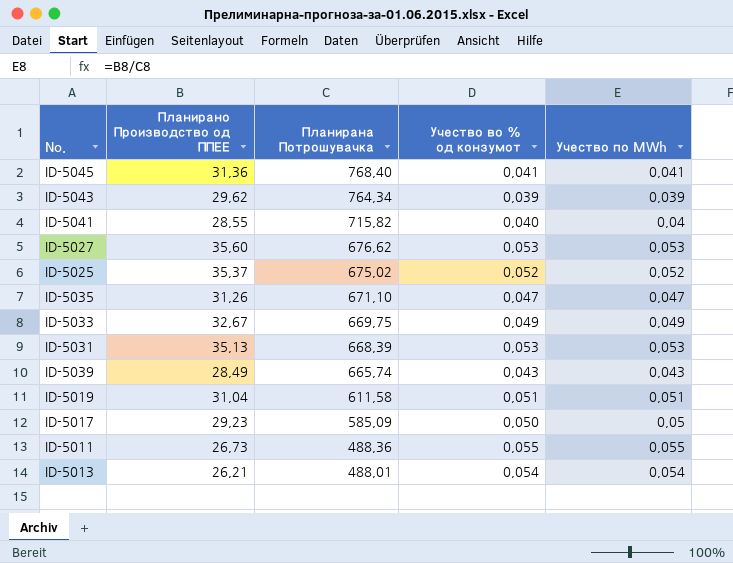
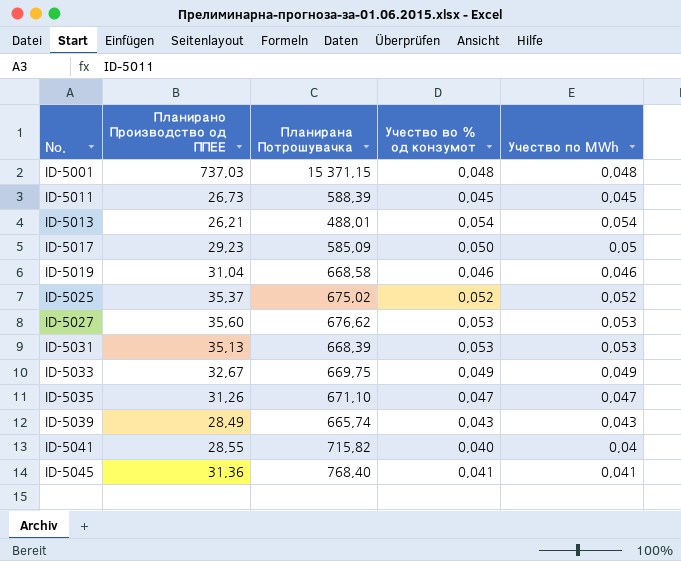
row order: Планирана Потрошувачка descending -> No. ascending
row ID-5043: 29,62 | 764,34 | 0,039 | 0,039 -> none
row ID-5001: none -> 737,03 | 15 371,15 | 0,048 | 0,048
ID-5011 | Планирана Потрошувачка: 488,36 -> 588,39
ID-5011 | Учество во % од конзумот: 0,055 -> 0,045
ID-5011 | Учество по MWh: 0,055 -> 0,045
ID-5019 | Планирана Потрошувачка: 611,58 -> 668,58
ID-5019 | Учество во % од конзумот: 0,051 -> 0,046
ID-5019 | Учество по MWh: 0,051 -> 0,046

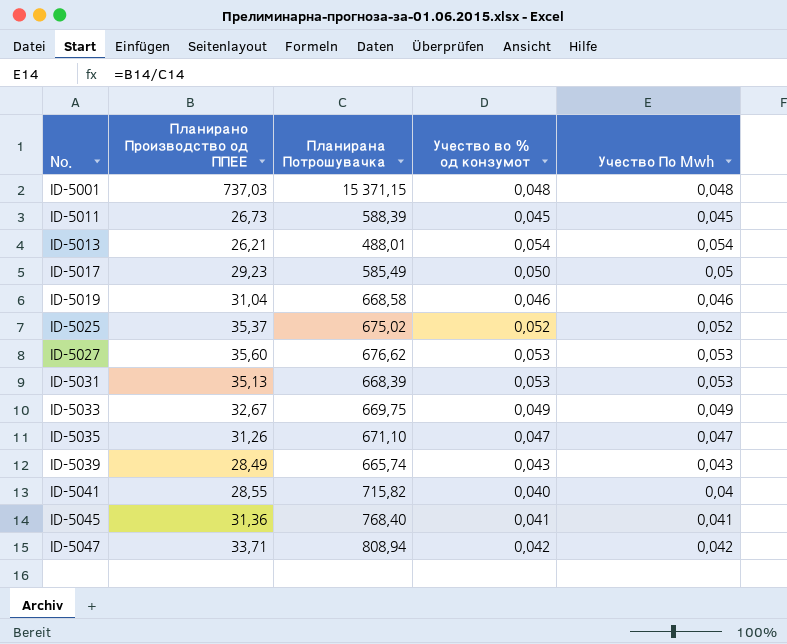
column name: Учество по MWh -> Учество По Mwh
ID-5017 | Планирана Потрошувачка: 585,09 -> 585,49
row ID-5047: none -> 33,71 | 808,94 | 0,042 | 0,042

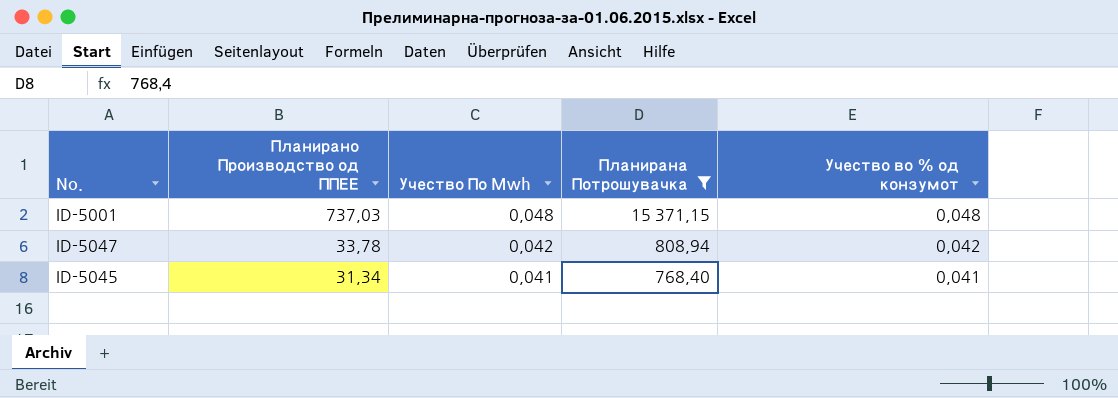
filter: none -> Планирана Потрошувачка >= 768,40
row order: No. ascending -> Планирано Производство од ППЕЕ descending
column Учество По Mwh | position: 5 -> 3
ID-5047 | Планирано Производство од ППЕЕ: 33,71 -> 33,78
ID-5045 | Планирано Производство од ППЕЕ: 31,36 -> 31,34

